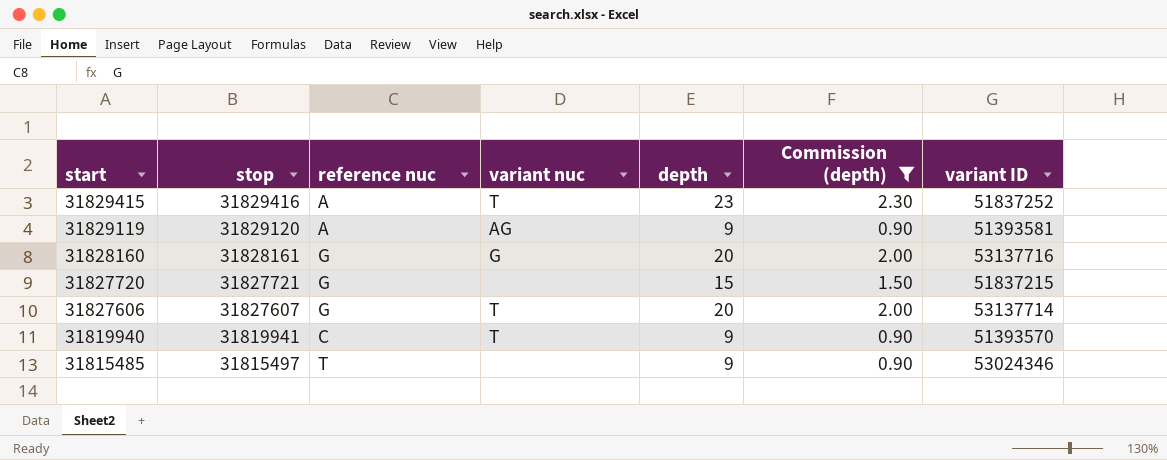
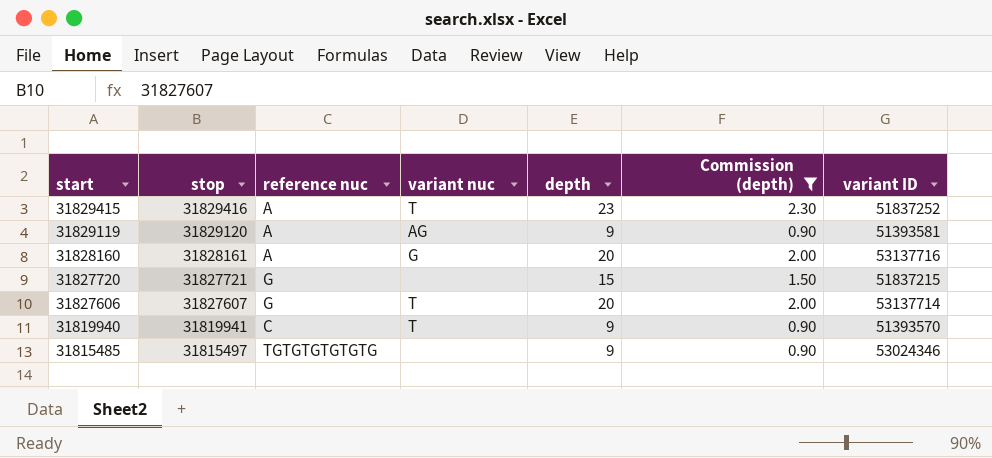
31828160 | reference nuc: G -> A
31815485 | reference nuc: T -> TGTGTGTGTGTG

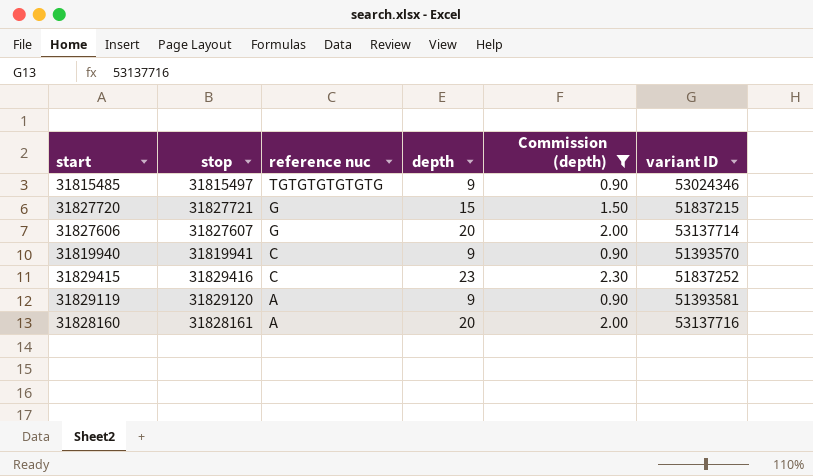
row order: start descending -> reference nuc descending
column variant nuc | position: 4 -> none
31829415 | reference nuc: A -> C

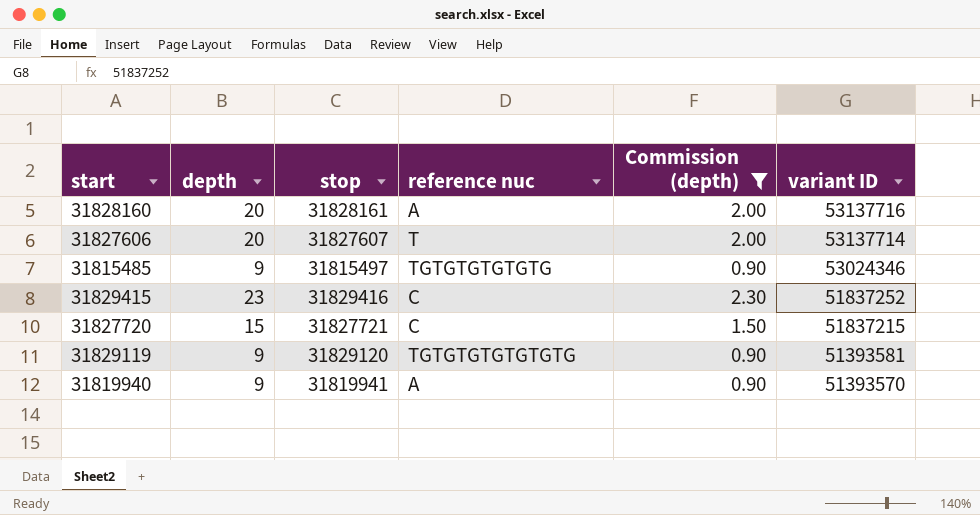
row order: reference nuc descending -> variant ID descending
column depth | position: 4 -> 2
31827606 | reference nuc: G -> T
31827720 | reference nuc: G -> C
31829119 | reference nuc: A -> TGTGTGTGTGTGTG
31819940 | reference nuc: C -> A

